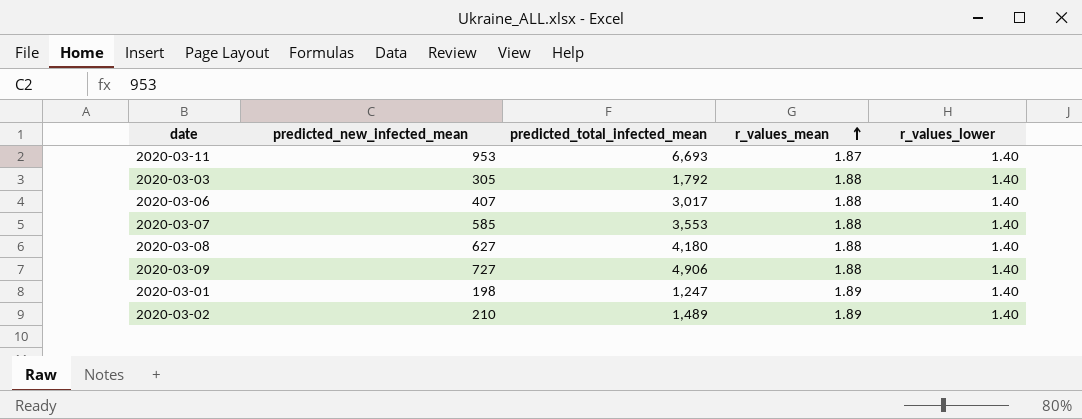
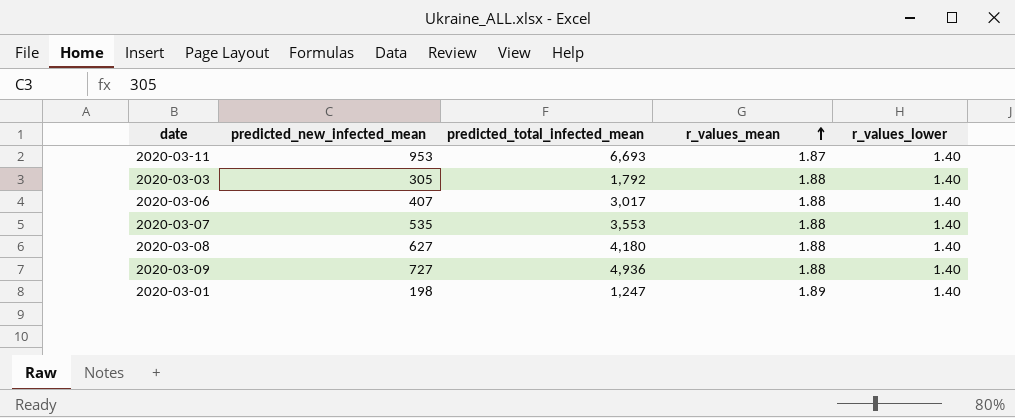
row 2020-03-02: 210 | 1,489 | 1.89 | 1.40 -> none
2020-03-07 | predicted_new_infected_mean: 585 -> 535
2020-03-09 | predicted_total_infected_mean: 4,906 -> 4,936

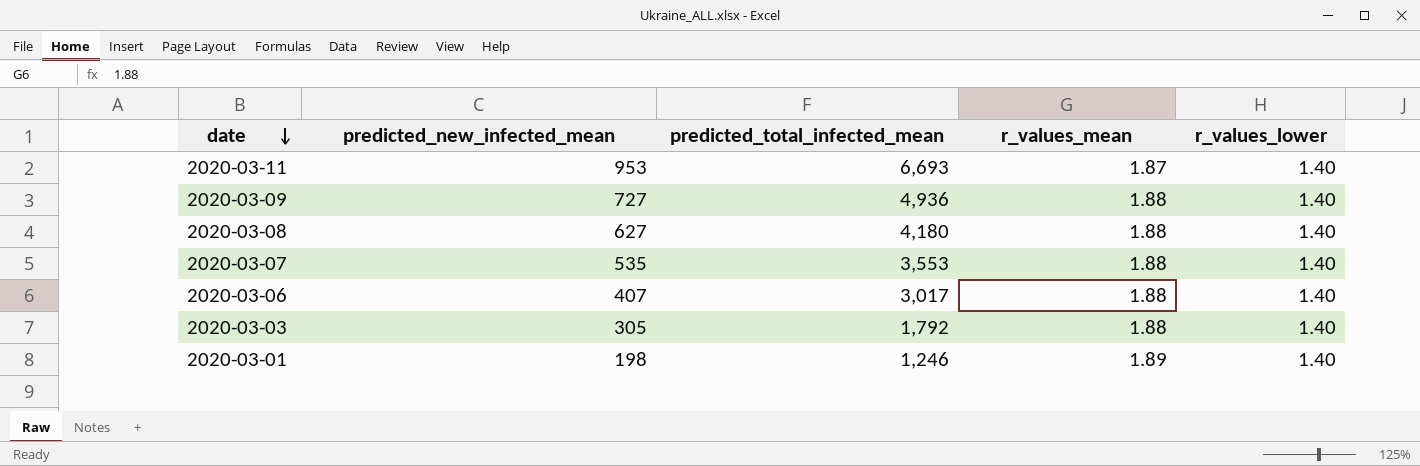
row order: r_values_mean ascending -> date descending
2020-03-01 | predicted_total_infected_mean: 1,247 -> 1,246

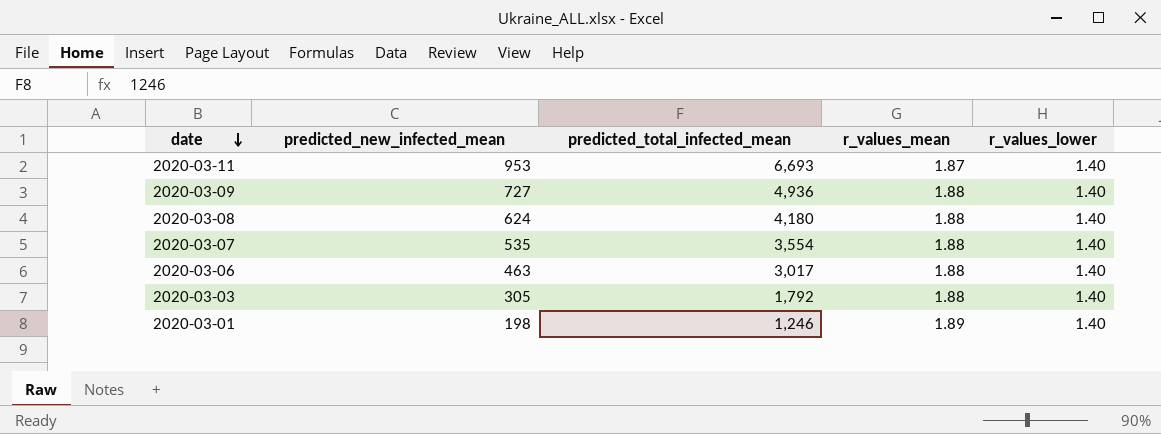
2020-03-08 | predicted_new_infected_mean: 627 -> 624
2020-03-07 | predicted_total_infected_mean: 3,553 -> 3,554
2020-03-06 | predicted_new_infected_mean: 407 -> 463

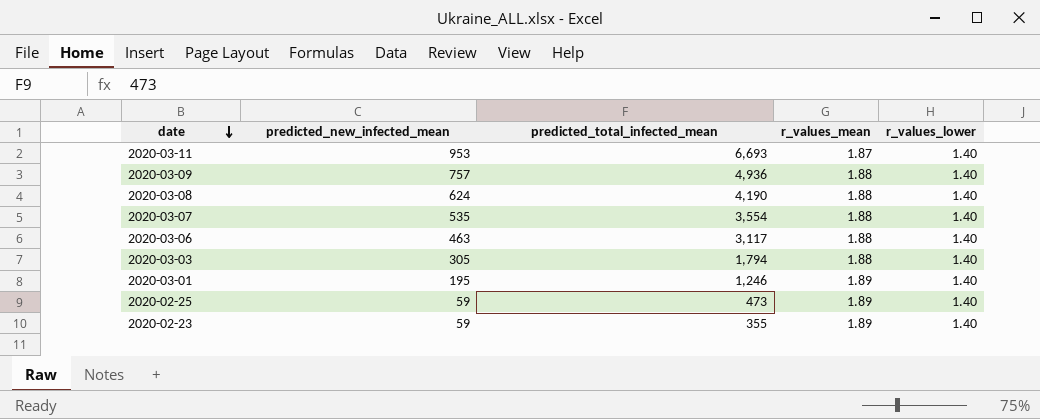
2020-03-09 | predicted_new_infected_mean: 727 -> 757
2020-03-08 | predicted_total_infected_mean: 4,180 -> 4,190
2020-03-06 | predicted_total_infected_mean: 3,017 -> 3,117
2020-03-03 | predicted_total_infected_mean: 1,792 -> 1,794
2020-03-01 | predicted_new_infected_mean: 198 -> 195
row 2020-02-25: none -> 59 | 473 | 1.89 | 1.40
row 2020-02-23: none -> 59 | 355 | 1.89 | 1.40

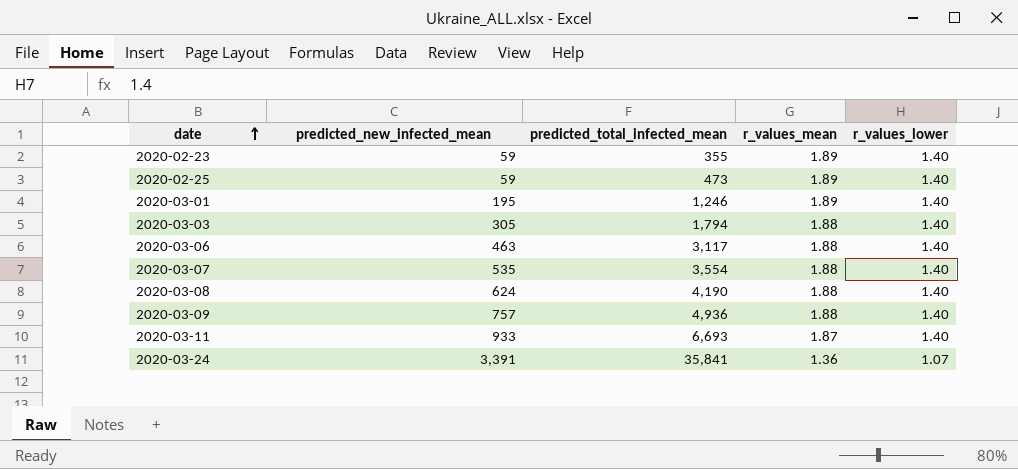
row order: date descending -> date ascending
2020-03-11 | predicted_new_infected_mean: 953 -> 933
row 2020-03-24: none -> 3,391 | 35,841 | 1.36 | 1.07

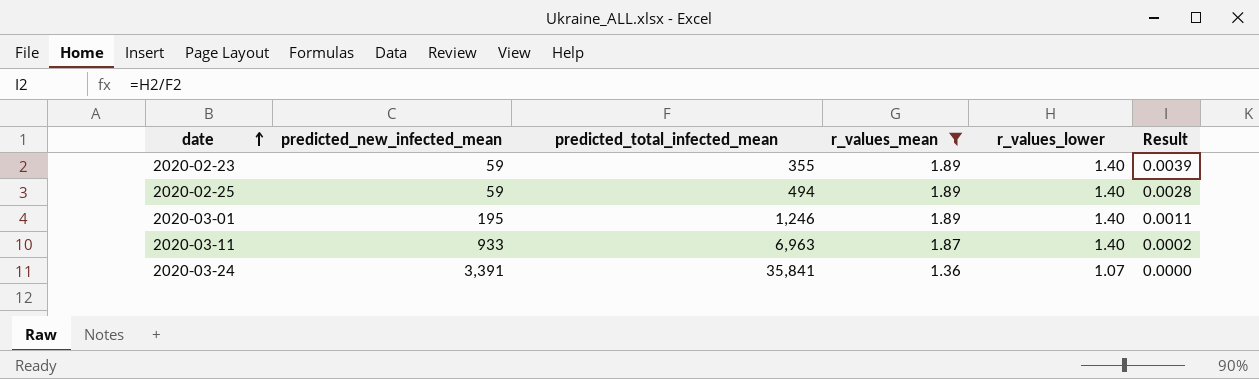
filter: none -> r_values_mean != 1.88
column Result | formula: none -> [r_values_lower] / [predicted_total_infected_mean]
2020-02-25 | predicted_total_infected_mean: 473 -> 494
2020-03-11 | predicted_total_infected_mean: 6,693 -> 6,963

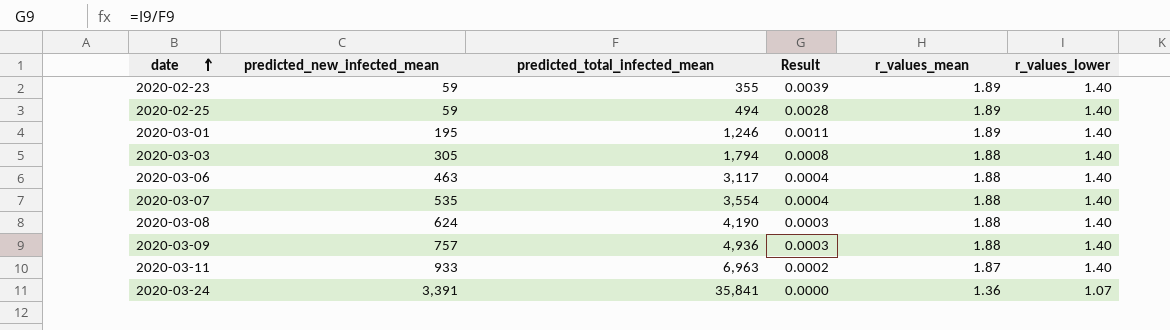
filter: r_values_mean != 1.88 -> none
column Result | position: 6 -> 4

